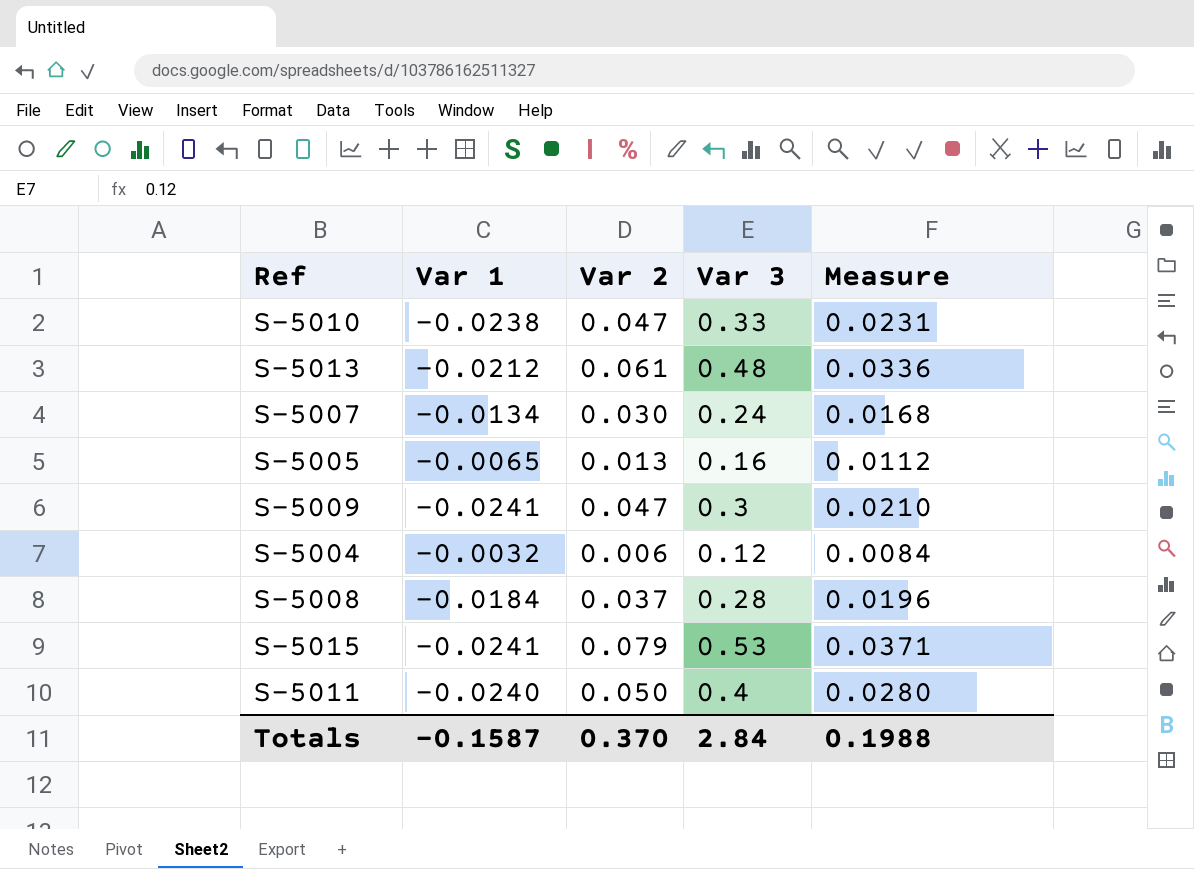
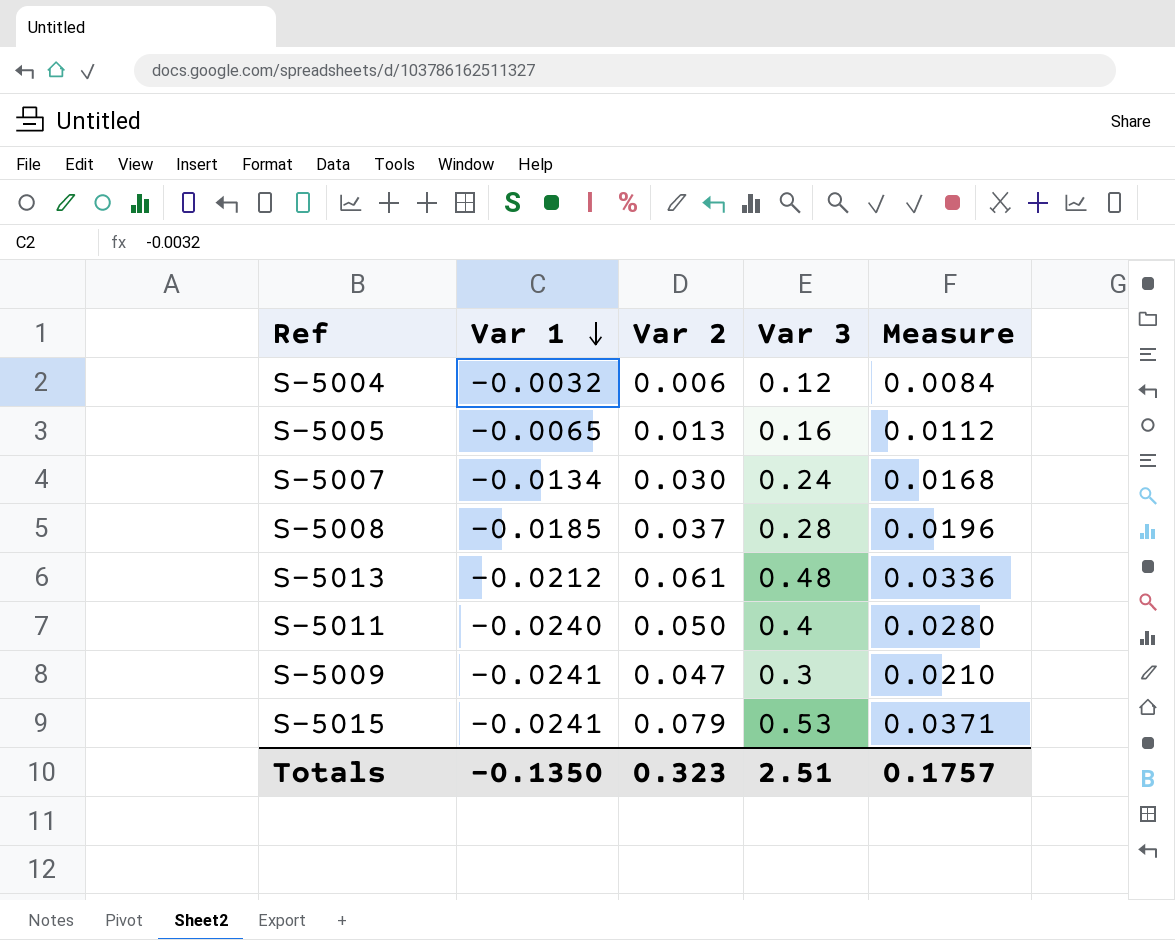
row order: none -> Var 1 descending
row S-5010: -0.0238 | 0.047 | 0.33 | 0.0231 -> none
S-5008 | Var 1: -0.0184 -> -0.0185
Totals | Var 1: -0.1587 -> -0.1350
Totals | Var 2: 0.370 -> 0.323
Totals | Var 3: 2.84 -> 2.51
Totals | Measure: 0.1988 -> 0.1757

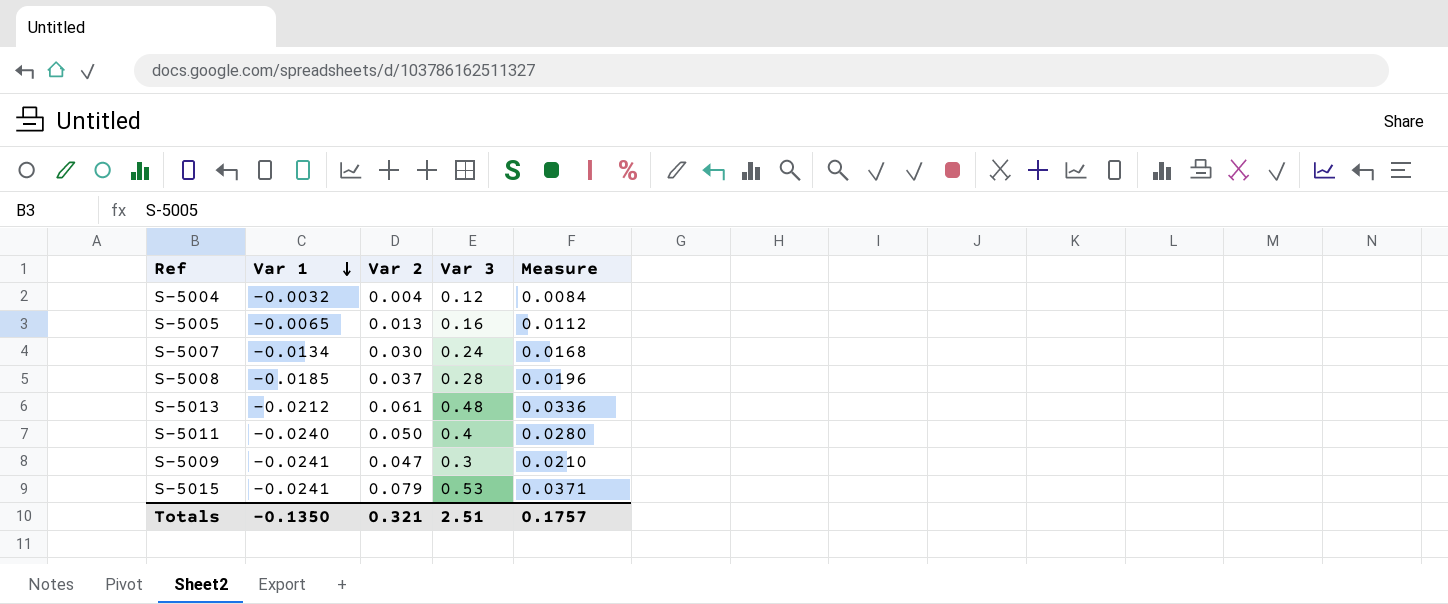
S-5004 | Var 2: 0.006 -> 0.004
Totals | Var 2: 0.323 -> 0.321

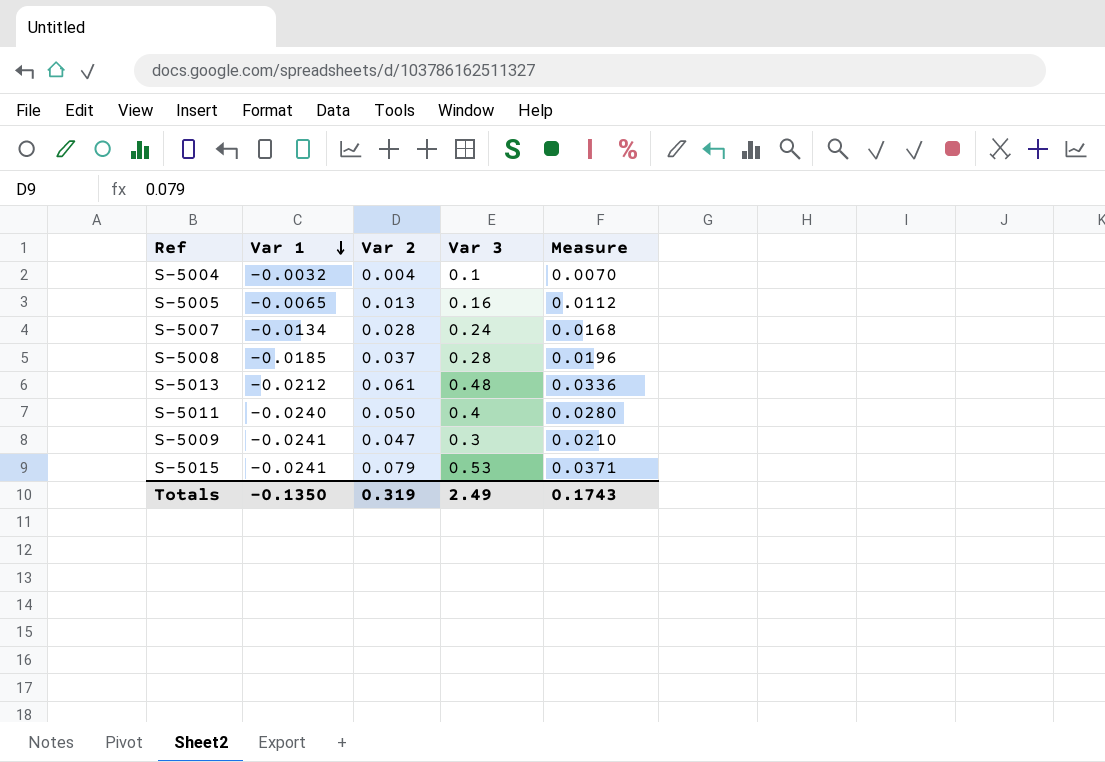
S-5004 | Var 3: 0.12 -> 0.1
S-5004 | Measure: 0.0084 -> 0.0070
S-5007 | Var 2: 0.030 -> 0.028
Totals | Var 2: 0.321 -> 0.319
Totals | Var 3: 2.51 -> 2.49
Totals | Measure: 0.1757 -> 0.1743

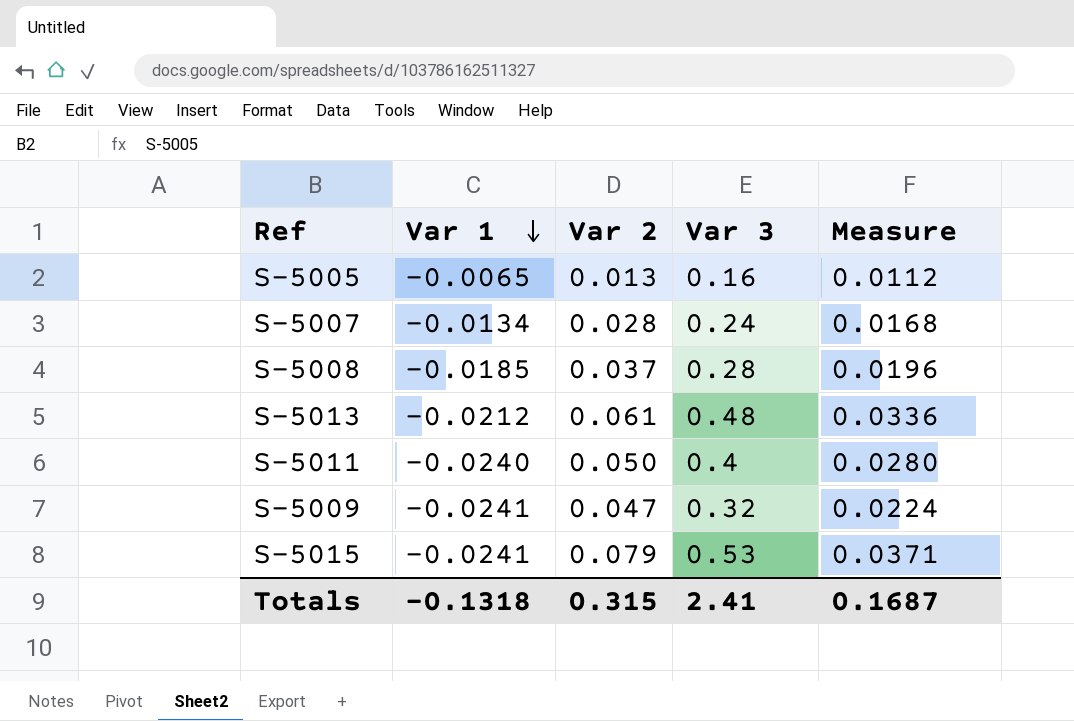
row S-5004: -0.0032 | 0.004 | 0.1 | 0.0070 -> none
S-5009 | Var 3: 0.3 -> 0.32
S-5009 | Measure: 0.0210 -> 0.0224
Totals | Var 1: -0.1350 -> -0.1318
Totals | Var 2: 0.319 -> 0.315
Totals | Var 3: 2.49 -> 2.41
Totals | Measure: 0.1743 -> 0.1687

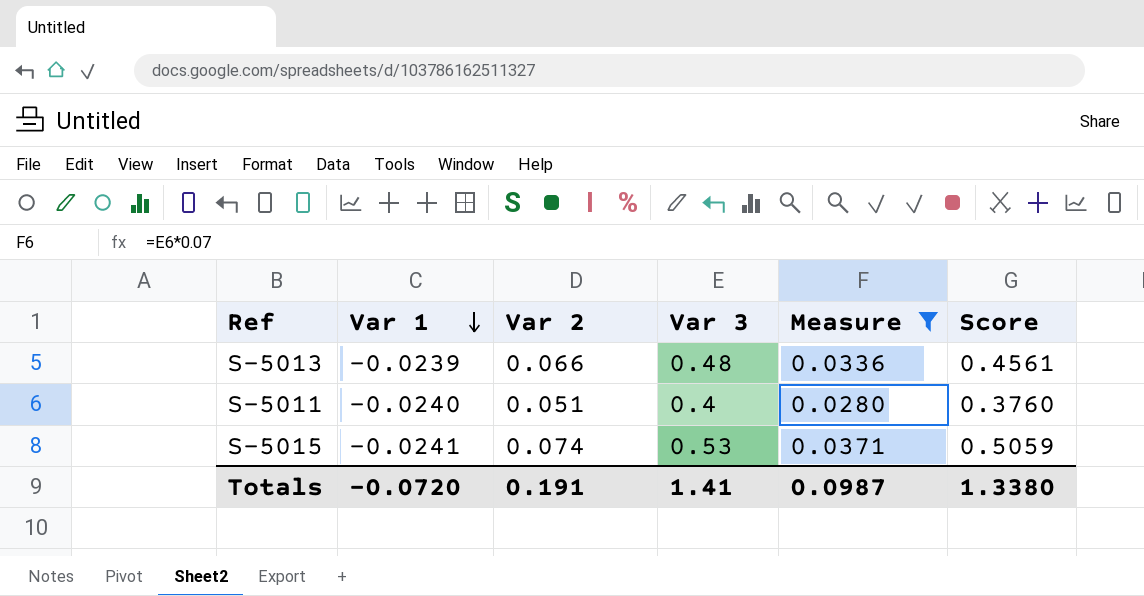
filter: none -> Measure >= 0.0280
column Score | formula: none -> [Var 1] + [Var 3]
S-5013 | Var 1: -0.0212 -> -0.0239
S-5013 | Var 2: 0.061 -> 0.066
S-5011 | Var 2: 0.050 -> 0.051
S-5015 | Var 2: 0.079 -> 0.074
Totals | Var 1: -0.1318 -> -0.0720
Totals | Var 2: 0.315 -> 0.191
Totals | Var 3: 2.41 -> 1.41
Totals | Measure: 0.1687 -> 0.0987

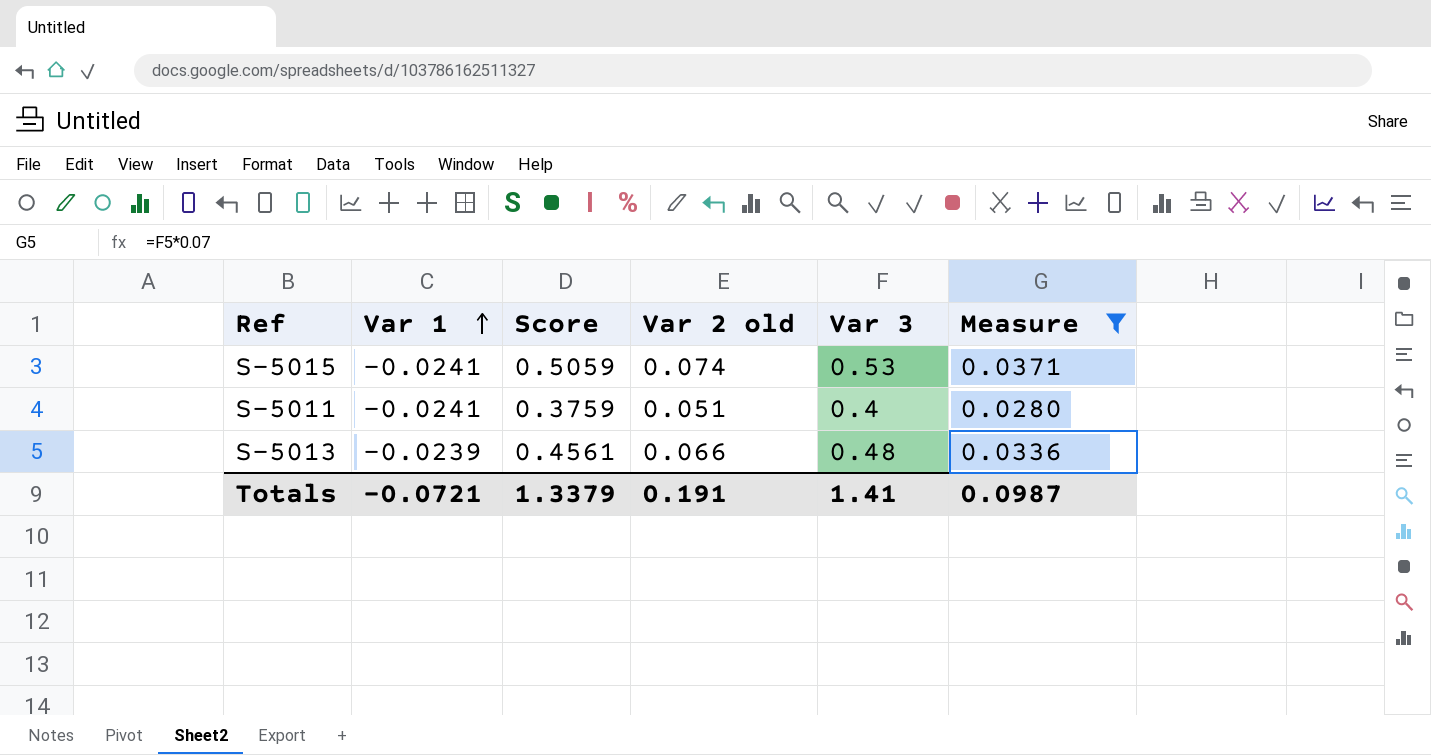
row order: Var 1 descending -> Var 1 ascending
column Score | position: 6 -> 3
column name: Var 2 -> Var 2 old
S-5011 | Var 1: -0.0240 -> -0.0241
S-5011 | Score: 0.3760 -> 0.3759
Totals | Var 1: -0.0720 -> -0.0721
Totals | Score: 1.3380 -> 1.3379

